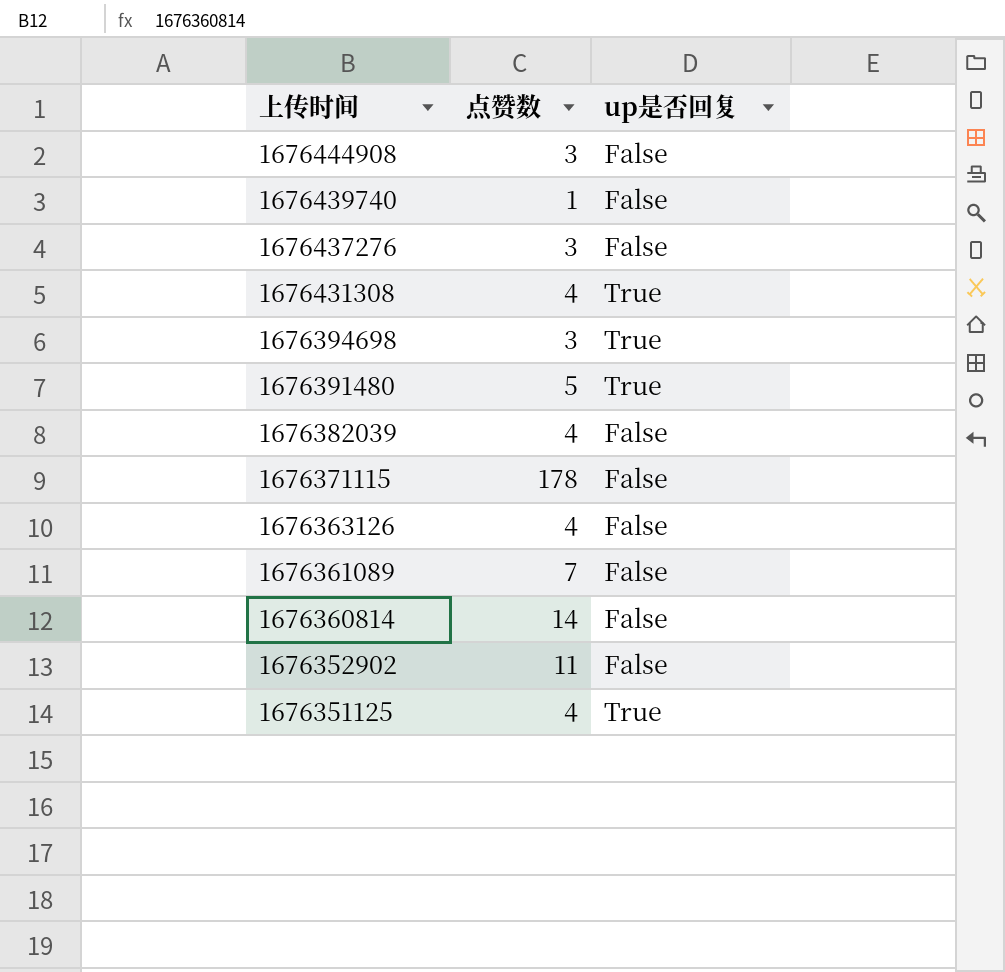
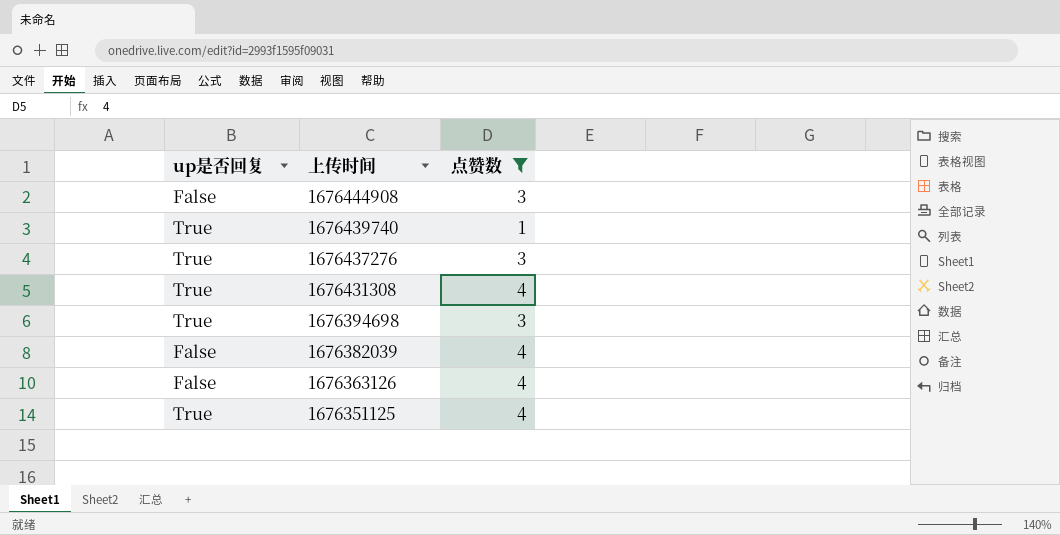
filter: none -> 点赞数 <= 4
column up是否回复 | position: 3 -> 1
1676439740 | up是否回复: False -> True
1676437276 | up是否回复: False -> True

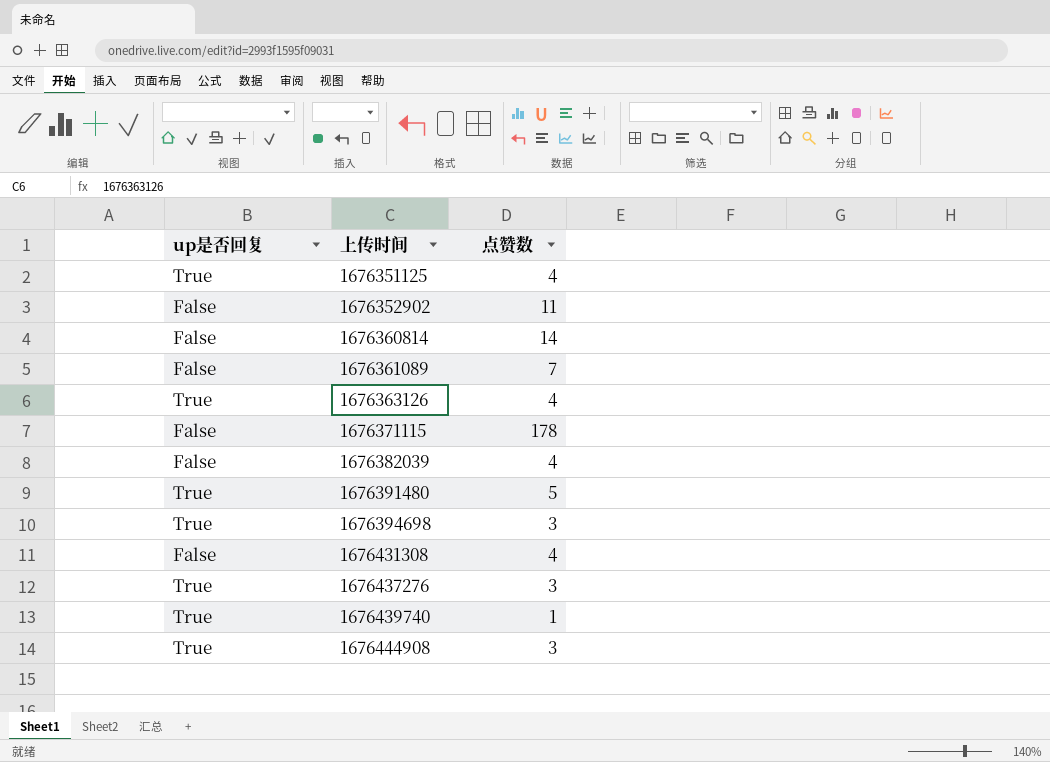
filter: 点赞数 <= 4 -> none
row order: 上传时间 descending -> 上传时间 ascending
1676363126 | up是否回复: False -> True
1676431308 | up是否回复: True -> False
1676444908 | up是否回复: False -> True

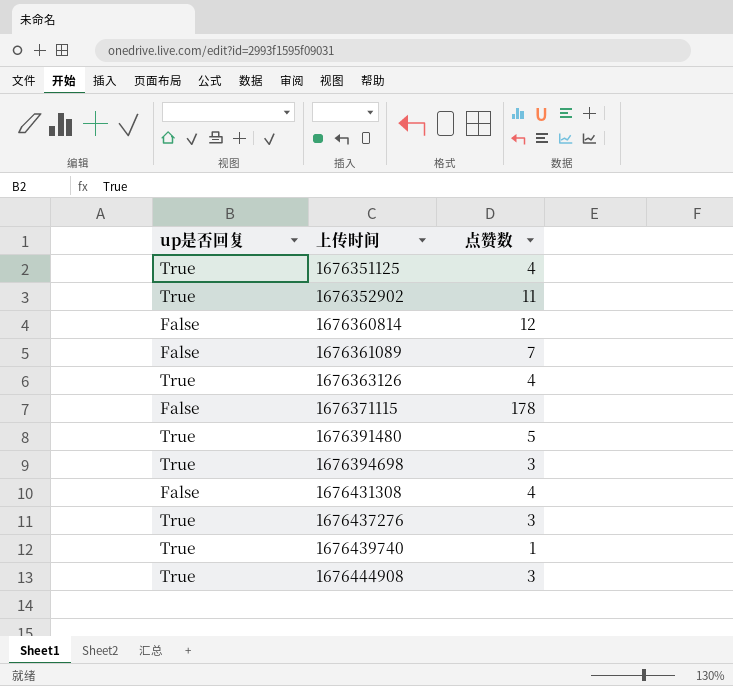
row 1676382039: False | 4 -> none
1676352902 | up是否回复: False -> True
1676360814 | 点赞数: 14 -> 12

